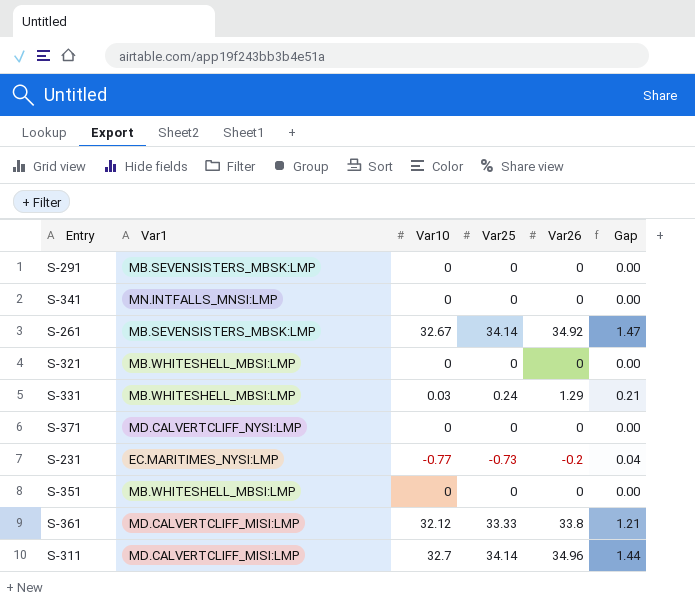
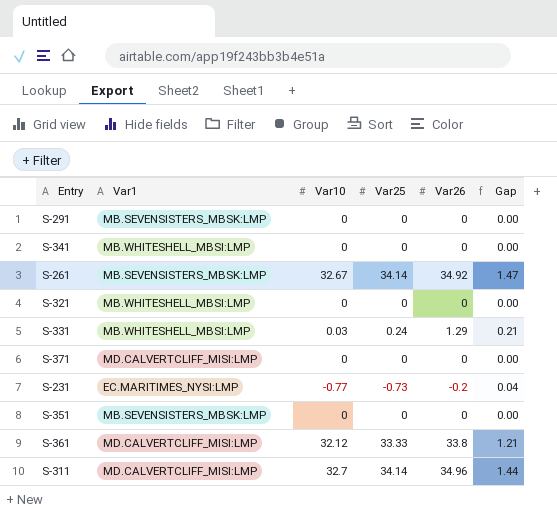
S-341 | Var1: MN.INTFALLS_MNSI:LMP -> MB.WHITESHELL_MBSI:LMP
S-371 | Var1: MD.CALVERTCLIFF_NYSI:LMP -> MD.CALVERTCLIFF_MISI:LMP
S-351 | Var1: MB.WHITESHELL_MBSI:LMP -> MB.SEVENSISTERS_MBSK:LMP

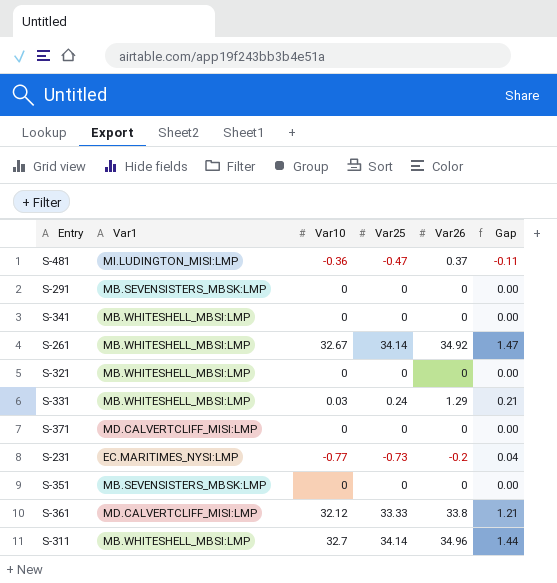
row S-481: none -> MI.LUDINGTON_MISI:LMP | -0.36 | -0.47 | 0.37 | -0.11
S-261 | Var1: MB.SEVENSISTERS_MBSK:LMP -> MB.WHITESHELL_MBSI:LMP
S-311 | Var1: MD.CALVERTCLIFF_MISI:LMP -> MB.WHITESHELL_MBSI:LMP

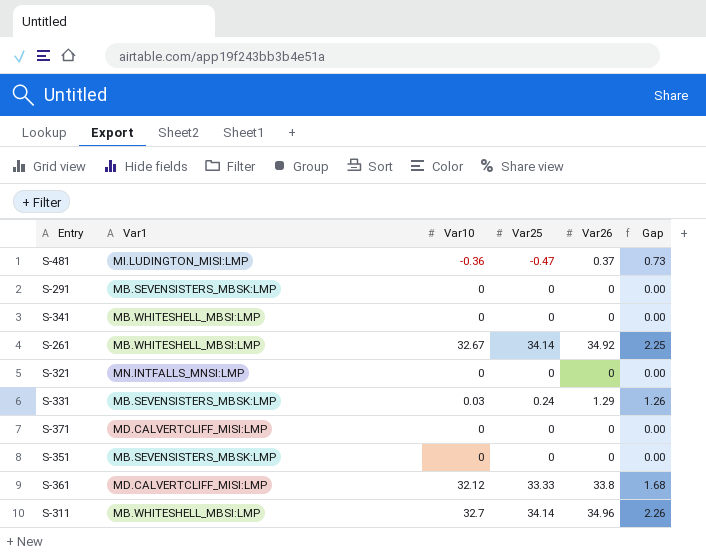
column Gap | formula: [Var25] - [Var10] -> [Var26] - [Var10]
row S-231: EC.MARITIMES_NYSI:LMP | -0.77 | -0.73 | -0.2 | 0.04 -> none
S-321 | Var1: MB.WHITESHELL_MBSI:LMP -> MN.INTFALLS_MNSI:LMP
S-331 | Var1: MB.WHITESHELL_MBSI:LMP -> MB.SEVENSISTERS_MBSK:LMP

